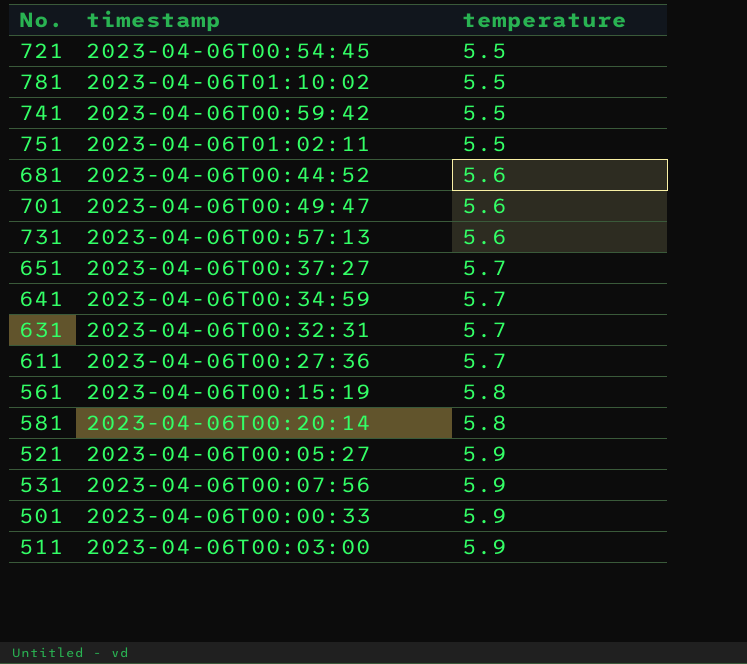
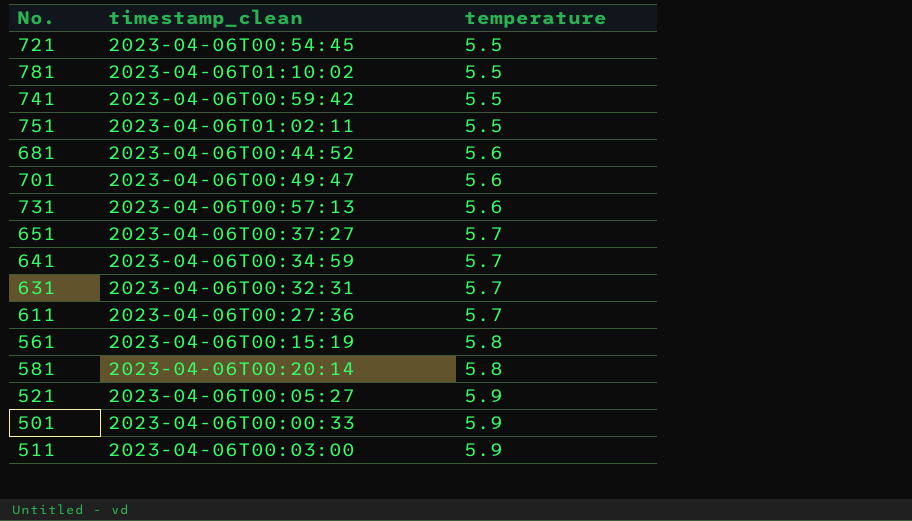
column name: timestamp -> timestamp_clean
row 531: 2023-04-06T00:07:56 | 5.9 -> none

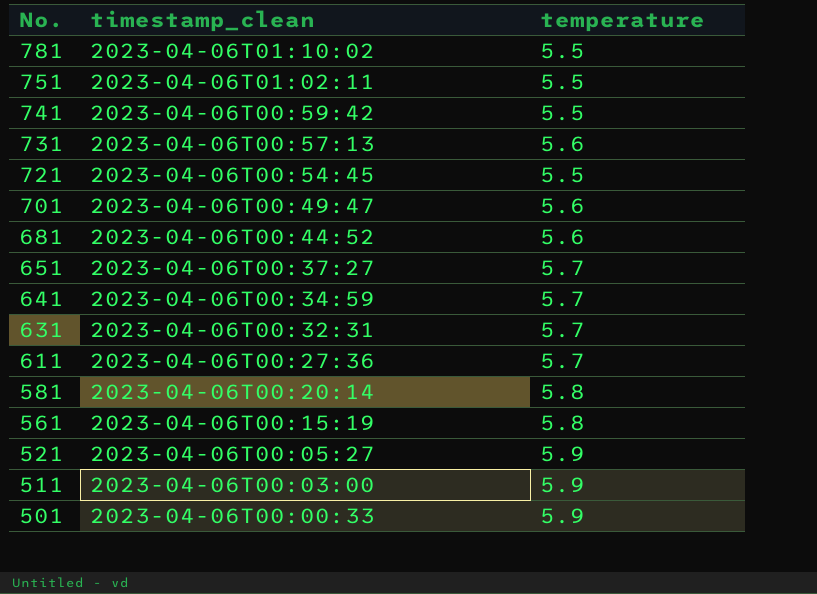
row order: temperature ascending -> No. descending

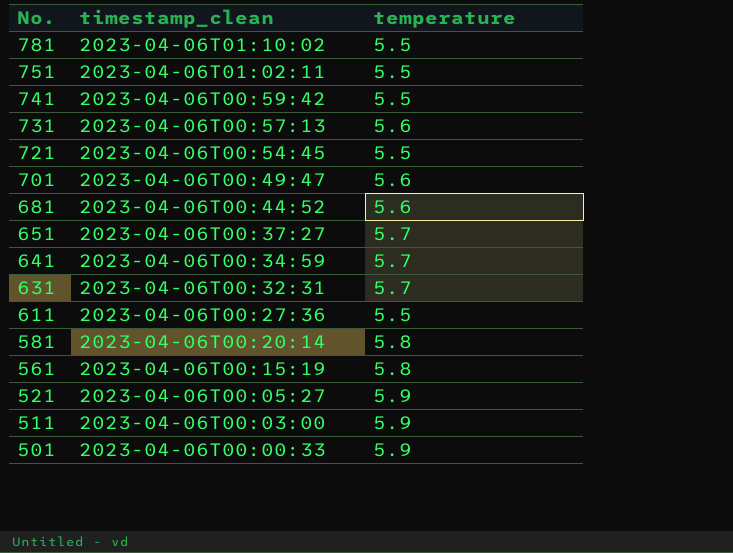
611 | temperature: 5.7 -> 5.5

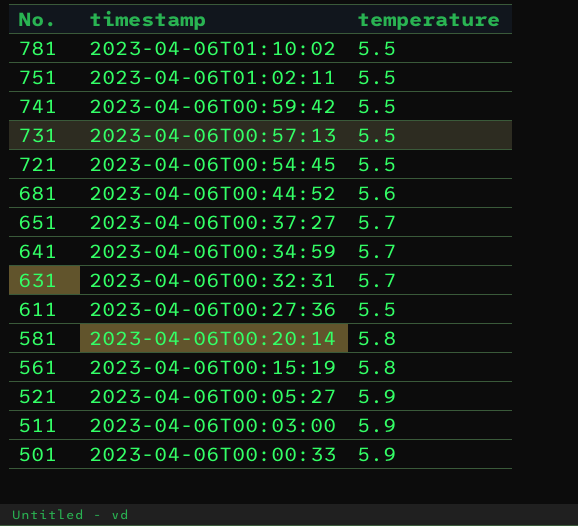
column name: timestamp_clean -> timestamp
row 701: 2023-04-06T00:49:47 | 5.6 -> none
731 | temperature: 5.6 -> 5.5

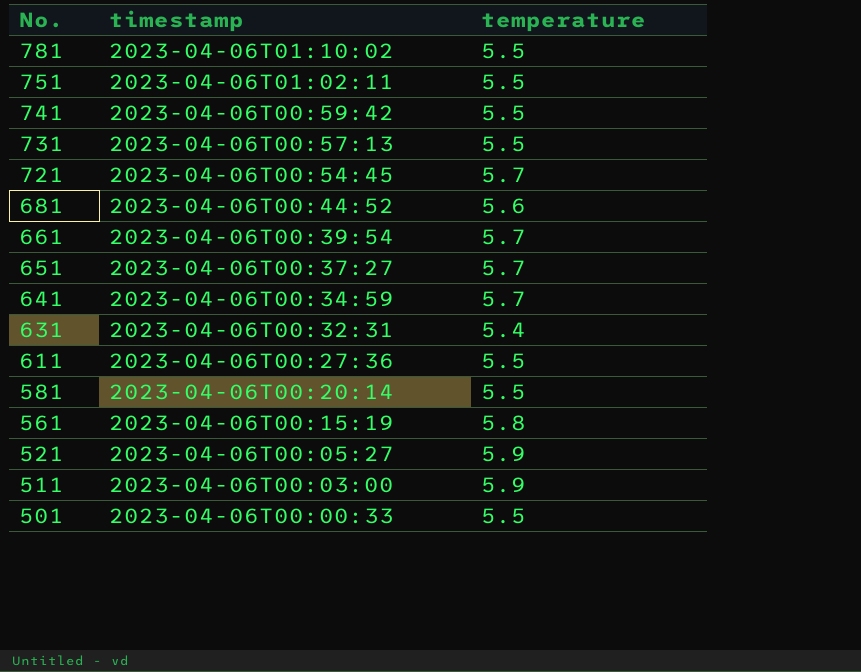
721 | temperature: 5.5 -> 5.7
row 661: none -> 2023-04-06T00:39:54 | 5.7
631 | temperature: 5.7 -> 5.4
581 | temperature: 5.8 -> 5.5
501 | temperature: 5.9 -> 5.5

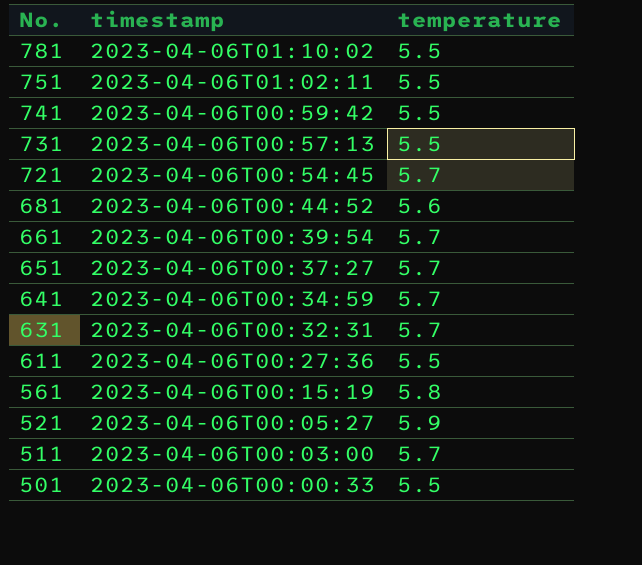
row 581: 2023-04-06T00:20:14 | 5.5 -> none
631 | temperature: 5.4 -> 5.7
511 | temperature: 5.9 -> 5.7

